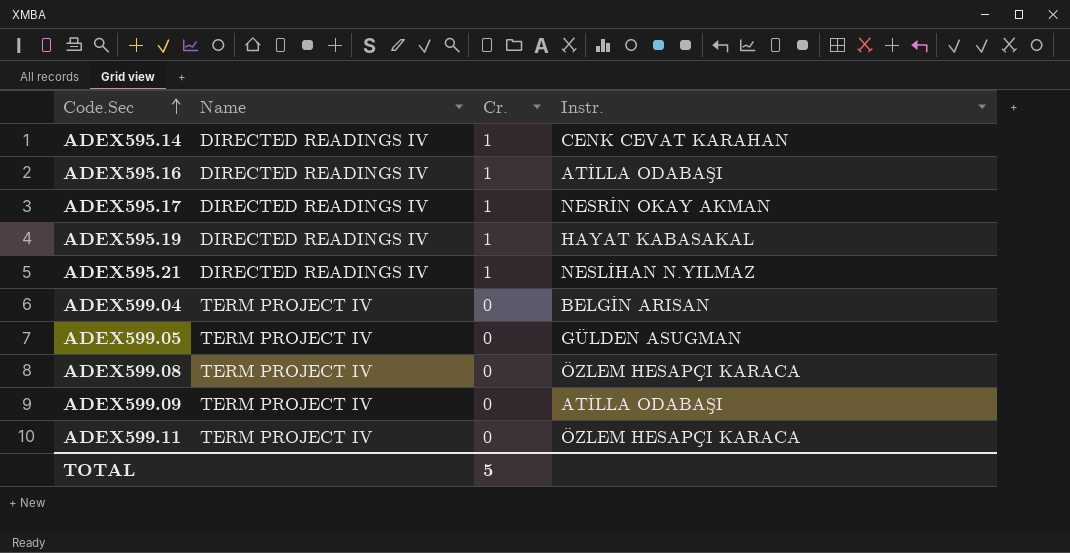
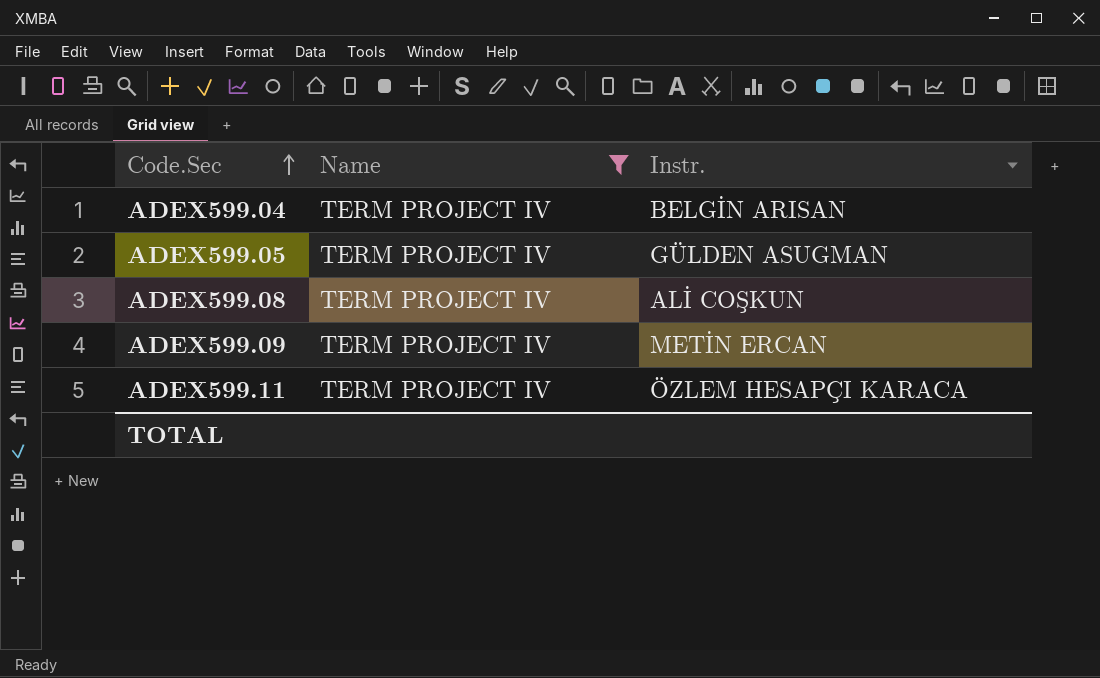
filter: none -> Name = TERM PROJECT IV
column Cr. | position: 3 -> none
ADEX599.08 | Instr.: ÖZLEM HESAPÇI KARACA -> ALİ COŞKUN
ADEX599.09 | Instr.: ATİLLA ODABAŞI -> METİN ERCAN

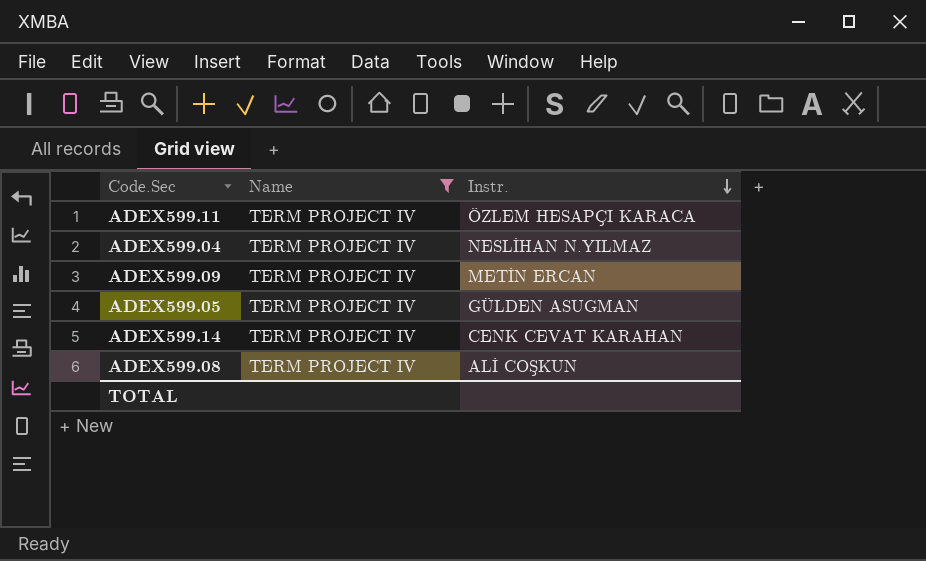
row order: Code.Sec ascending -> Instr. descending
ADEX599.04 | Instr.: BELGİN ARISAN -> NESLİHAN N.YILMAZ
row ADEX599.14: none -> TERM PROJECT IV | CENK CEVAT KARAHAN

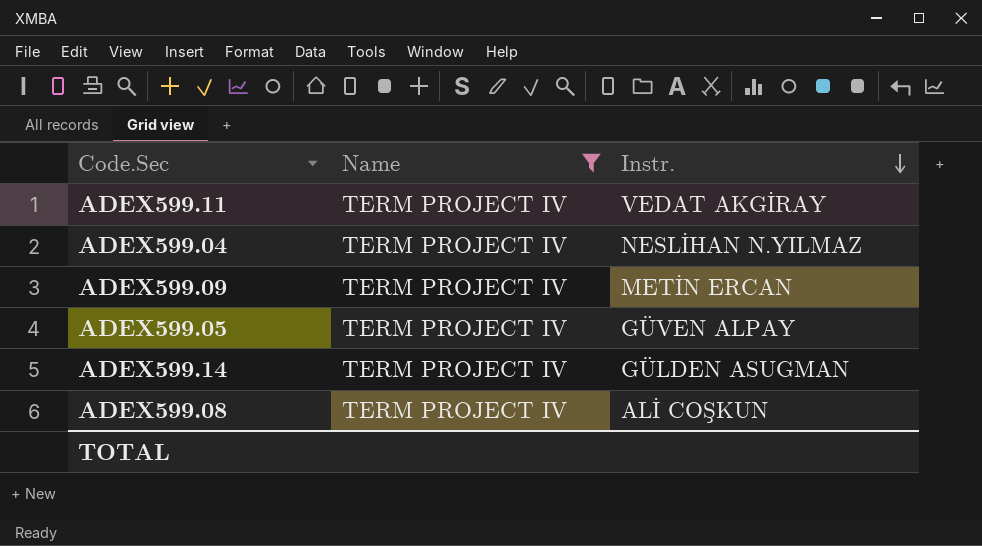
ADEX599.11 | Instr.: ÖZLEM HESAPÇI KARACA -> VEDAT AKGİRAY
ADEX599.05 | Instr.: GÜLDEN ASUGMAN -> GÜVEN ALPAY
ADEX599.14 | Instr.: CENK CEVAT KARAHAN -> GÜLDEN ASUGMAN

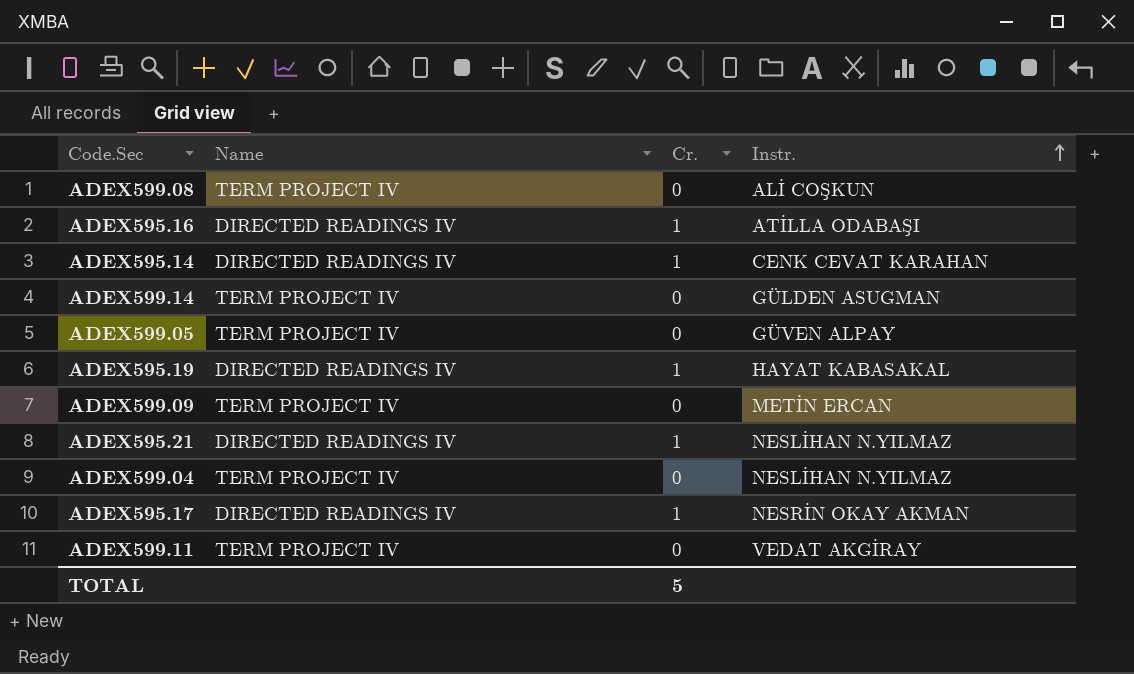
filter: Name = TERM PROJECT IV -> none
row order: Instr. descending -> Instr. ascending
column Cr. | position: none -> 3

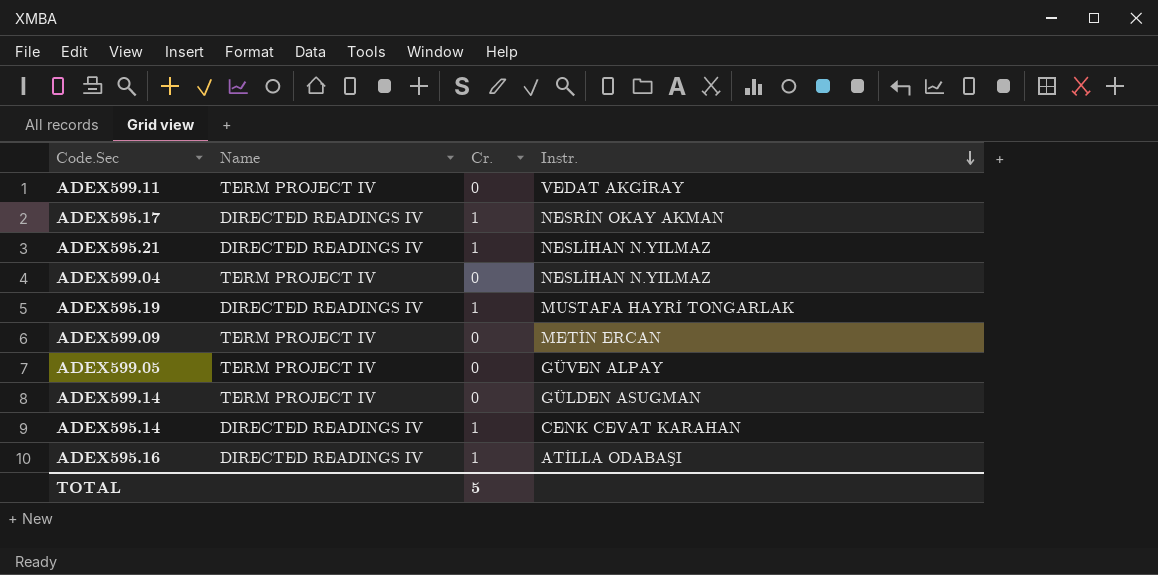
row order: Instr. ascending -> Instr. descending
row ADEX599.08: TERM PROJECT IV | 0 | ALİ COŞKUN -> none
ADEX595.19 | Instr.: HAYAT KABASAKAL -> MUSTAFA HAYRİ TONGARLAK

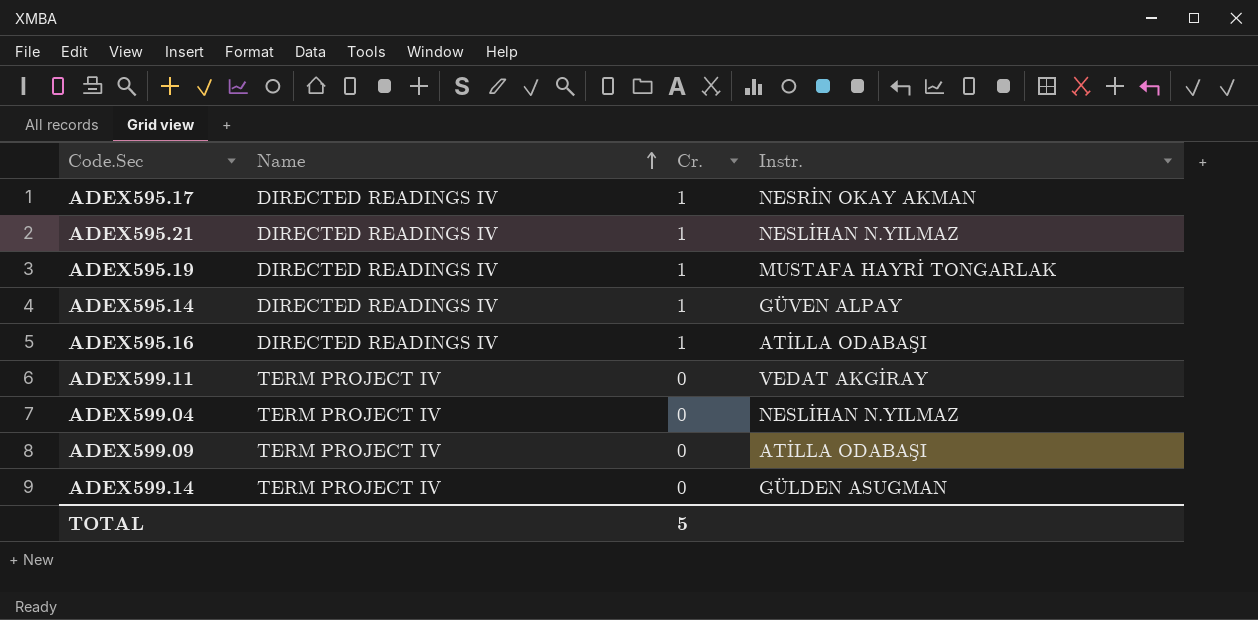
row order: Instr. descending -> Name ascending
row ADEX599.05: TERM PROJECT IV | 0 | GÜVEN ALPAY -> none
ADEX595.14 | Instr.: CENK CEVAT KARAHAN -> GÜVEN ALPAY
ADEX599.09 | Instr.: METİN ERCAN -> ATİLLA ODABAŞI

